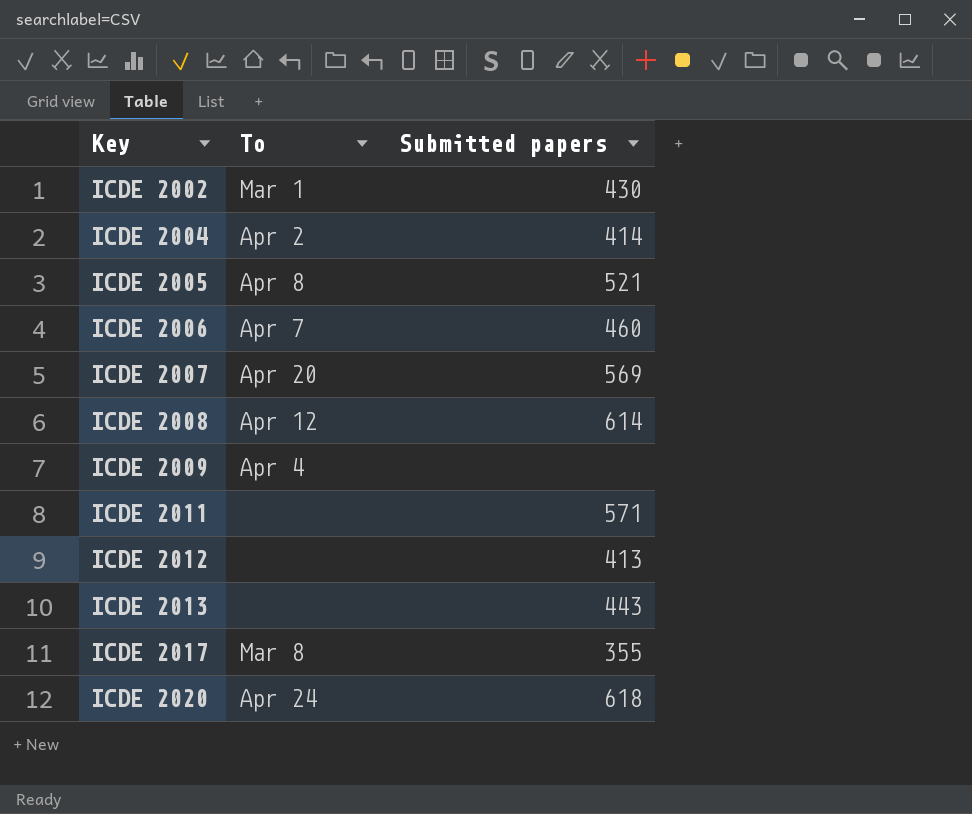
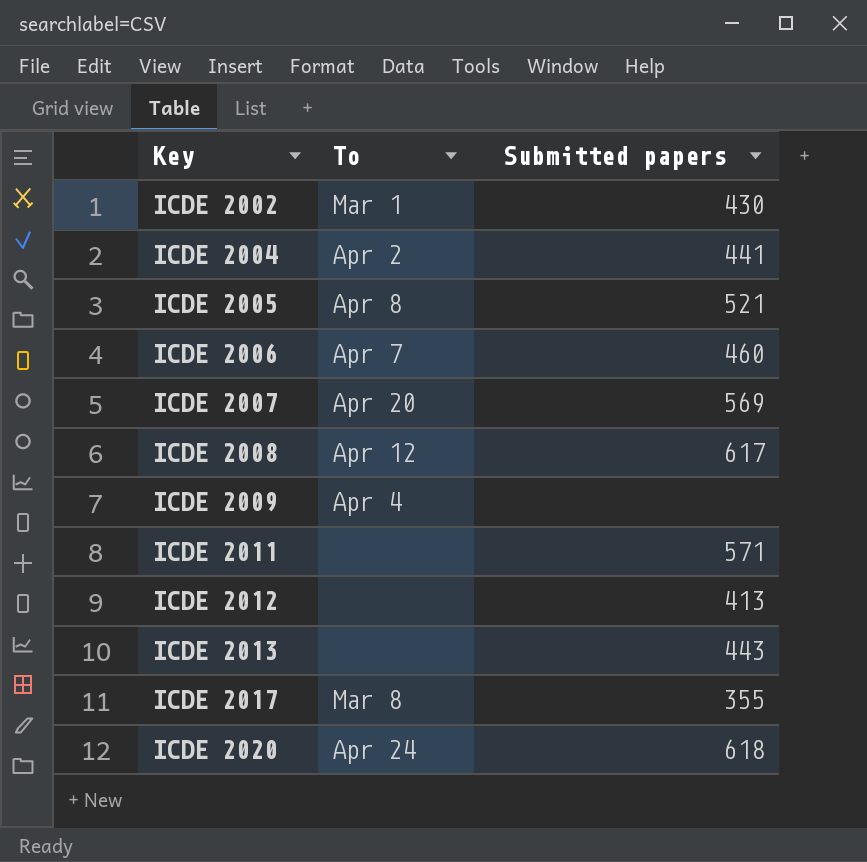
ICDE 2004 | Submitted papers: 414 -> 441
ICDE 2008 | Submitted papers: 614 -> 617

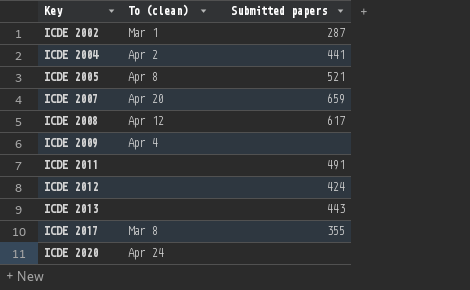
column name: To -> To (clean)
row ICDE 2006: Apr 7 | 460 -> none
ICDE 2002 | Submitted papers: 430 -> 287
ICDE 2007 | Submitted papers: 569 -> 659
ICDE 2011 | Submitted papers: 571 -> 491
ICDE 2012 | Submitted papers: 413 -> 424
ICDE 2020 | Submitted papers: 618 -> none

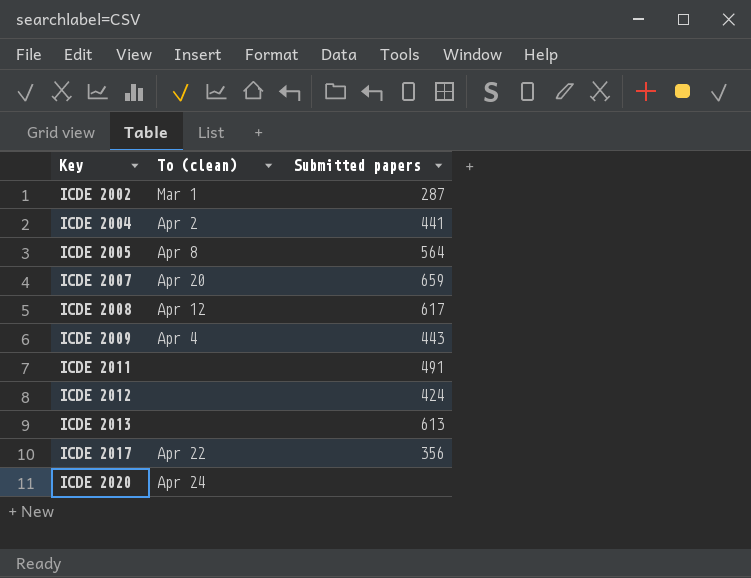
ICDE 2005 | Submitted papers: 521 -> 564
ICDE 2009 | Submitted papers: none -> 443
ICDE 2013 | Submitted papers: 443 -> 613
ICDE 2017 | To (clean): Mar 8 -> Apr 22
ICDE 2017 | Submitted papers: 355 -> 356

